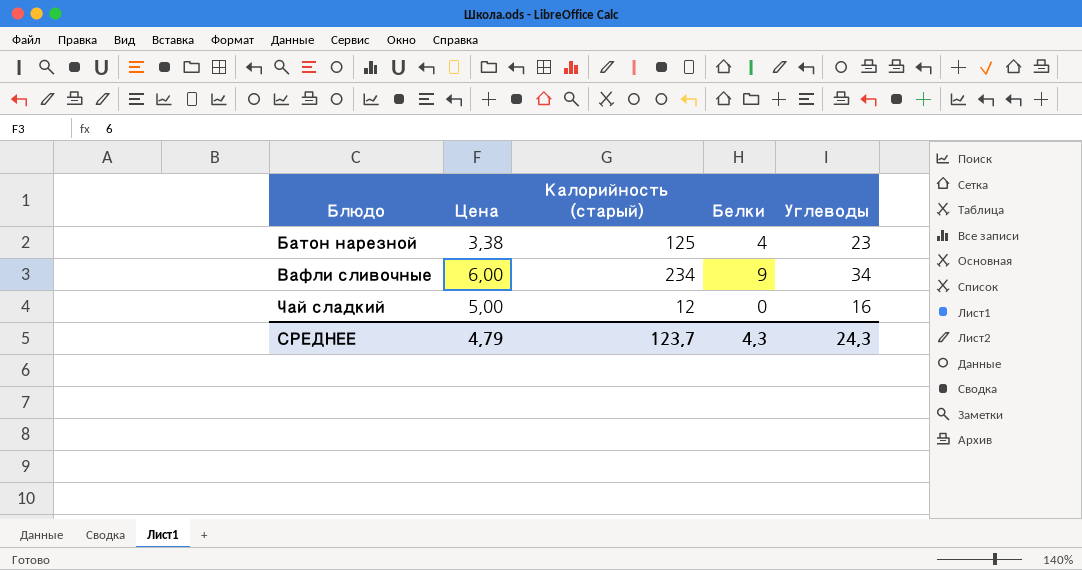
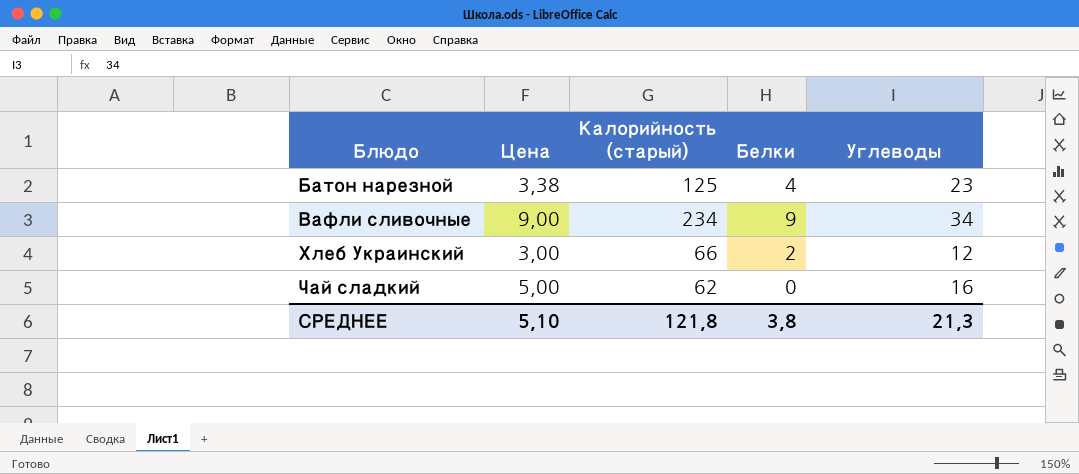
Вафли сливочные | Цена: 6,00 -> 9,00
row Хлеб Украинский: none -> 3,00 | 66 | 2 | 12
Чай сладкий | Калорийность (старый): 12 -> 62
СРЕДНЕЕ | Цена: 4,79 -> 5,10
СРЕДНЕЕ | Калорийность (старый): 123,7 -> 121,8
СРЕДНЕЕ | Белки: 4,3 -> 3,8
СРЕДНЕЕ | Углеводы: 24,3 -> 21,3

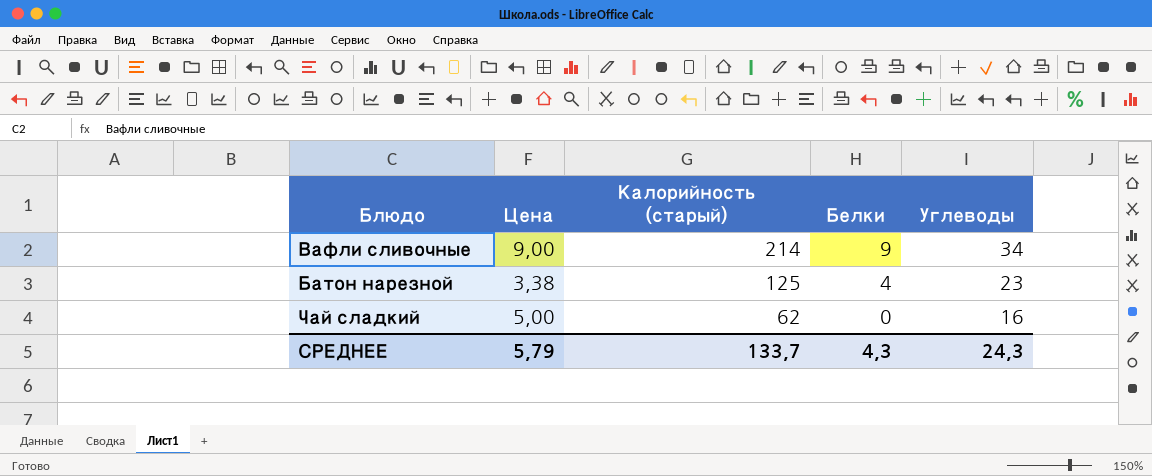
row order: Блюдо ascending -> Калорийность (старый) descending
row Хлеб Украинский: 3,00 | 66 | 2 | 12 -> none
Вафли сливочные | Калорийность (старый): 234 -> 214
СРЕДНЕЕ | Цена: 5,10 -> 5,79
СРЕДНЕЕ | Калорийность (старый): 121,8 -> 133,7
СРЕДНЕЕ | Белки: 3,8 -> 4,3
СРЕДНЕЕ | Углеводы: 21,3 -> 24,3

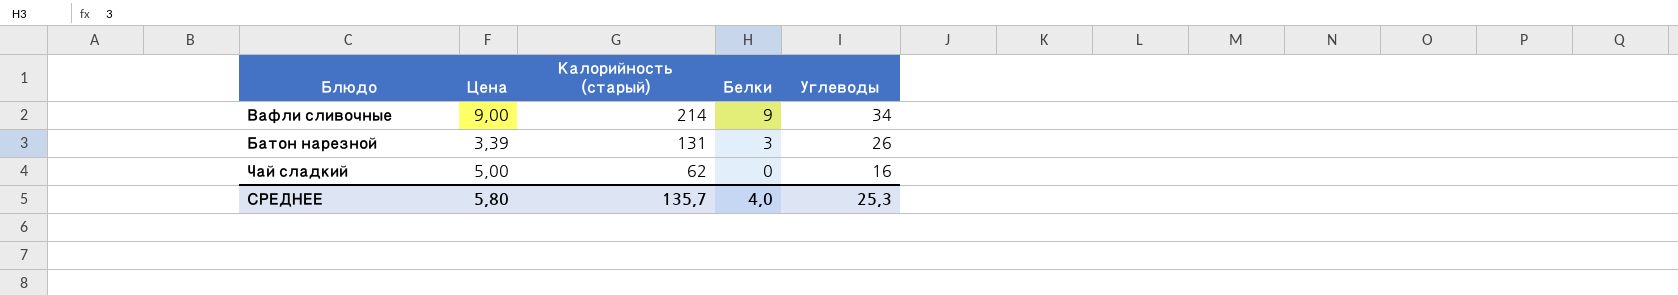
Батон нарезной | Цена: 3,38 -> 3,39
Батон нарезной | Калорийность (старый): 125 -> 131
Батон нарезной | Белки: 4 -> 3
Батон нарезной | Углеводы: 23 -> 26
СРЕДНЕЕ | Цена: 5,79 -> 5,80
СРЕДНЕЕ | Калорийность (старый): 133,7 -> 135,7
СРЕДНЕЕ | Белки: 4,3 -> 4,0
СРЕДНЕЕ | Углеводы: 24,3 -> 25,3

